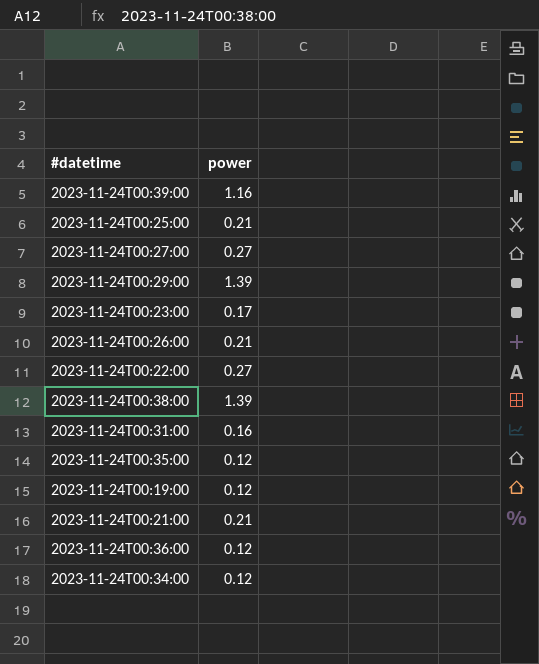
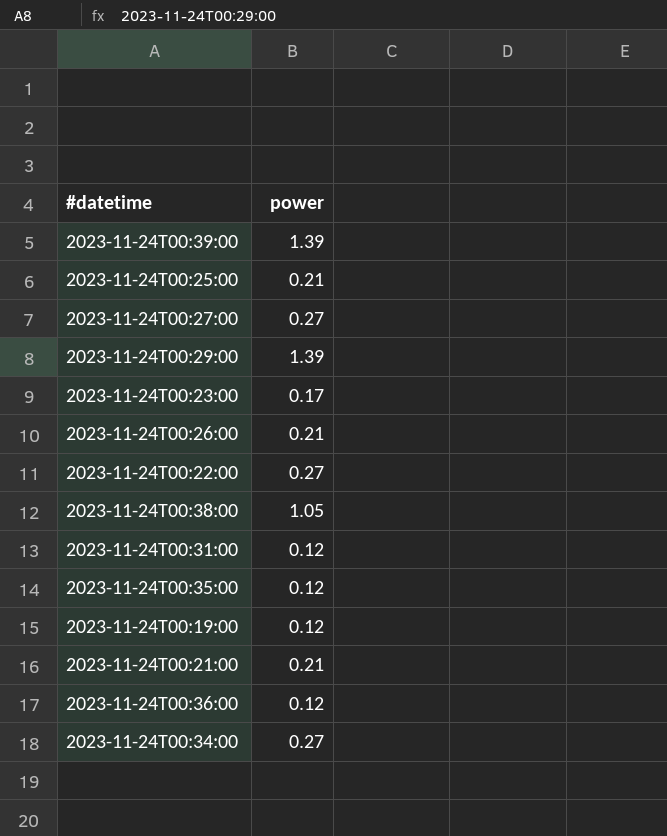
2023-11-24T00:39:00 | power: 1.16 -> 1.39
2023-11-24T00:38:00 | power: 1.39 -> 1.05
2023-11-24T00:31:00 | power: 0.16 -> 0.12
2023-11-24T00:34:00 | power: 0.12 -> 0.27

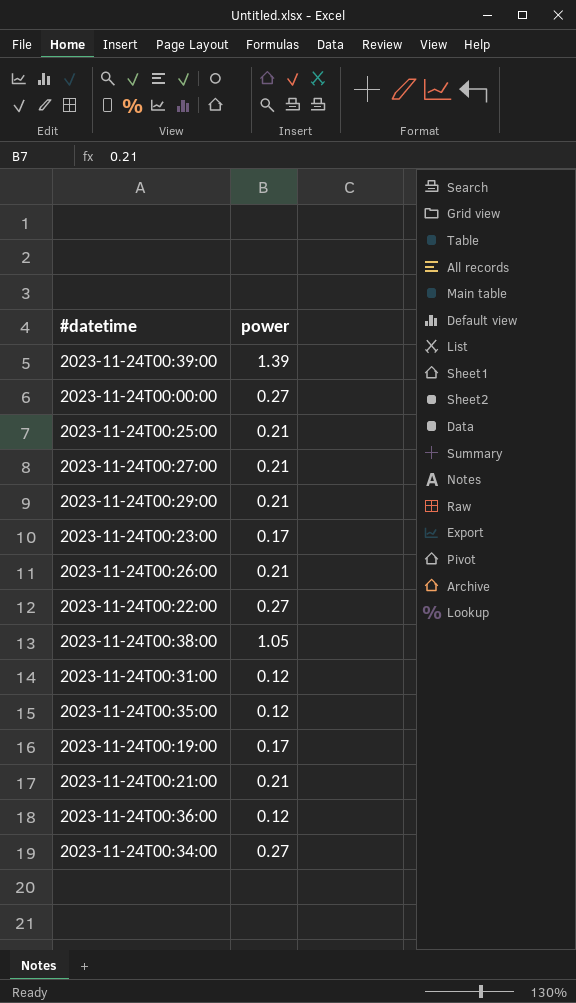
row 2023-11-24T00:00:00: none -> 0.27
2023-11-24T00:27:00 | power: 0.27 -> 0.21
2023-11-24T00:29:00 | power: 1.39 -> 0.21
2023-11-24T00:19:00 | power: 0.12 -> 0.17

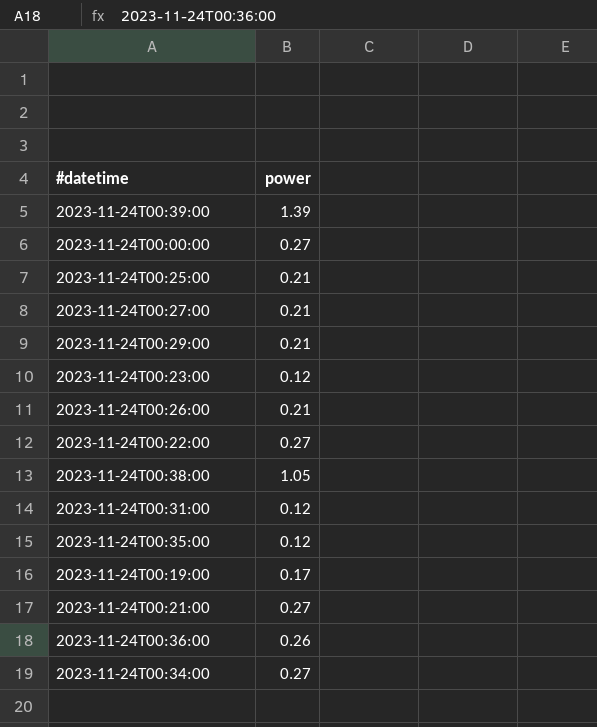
2023-11-24T00:23:00 | power: 0.17 -> 0.12
2023-11-24T00:21:00 | power: 0.21 -> 0.27
2023-11-24T00:36:00 | power: 0.12 -> 0.26

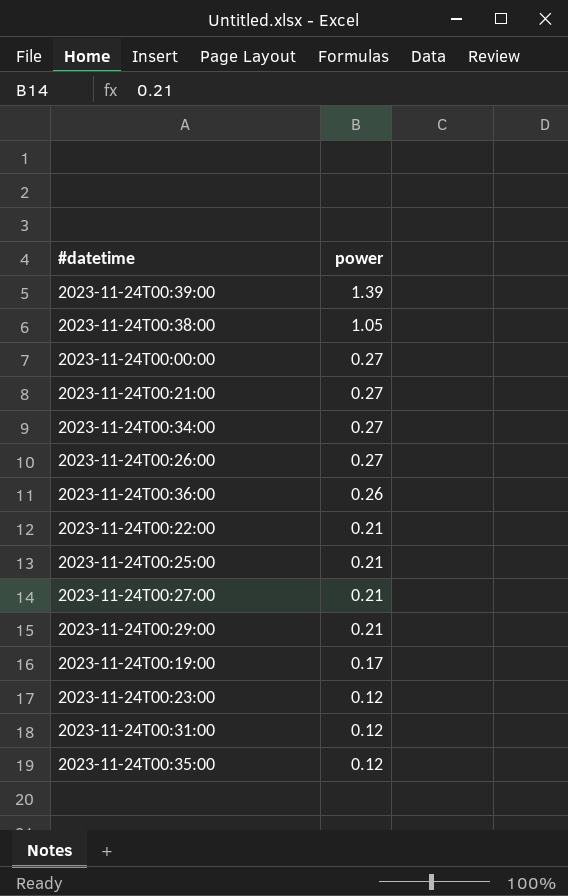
row order: none -> power descending
2023-11-24T00:26:00 | power: 0.21 -> 0.27
2023-11-24T00:22:00 | power: 0.27 -> 0.21

